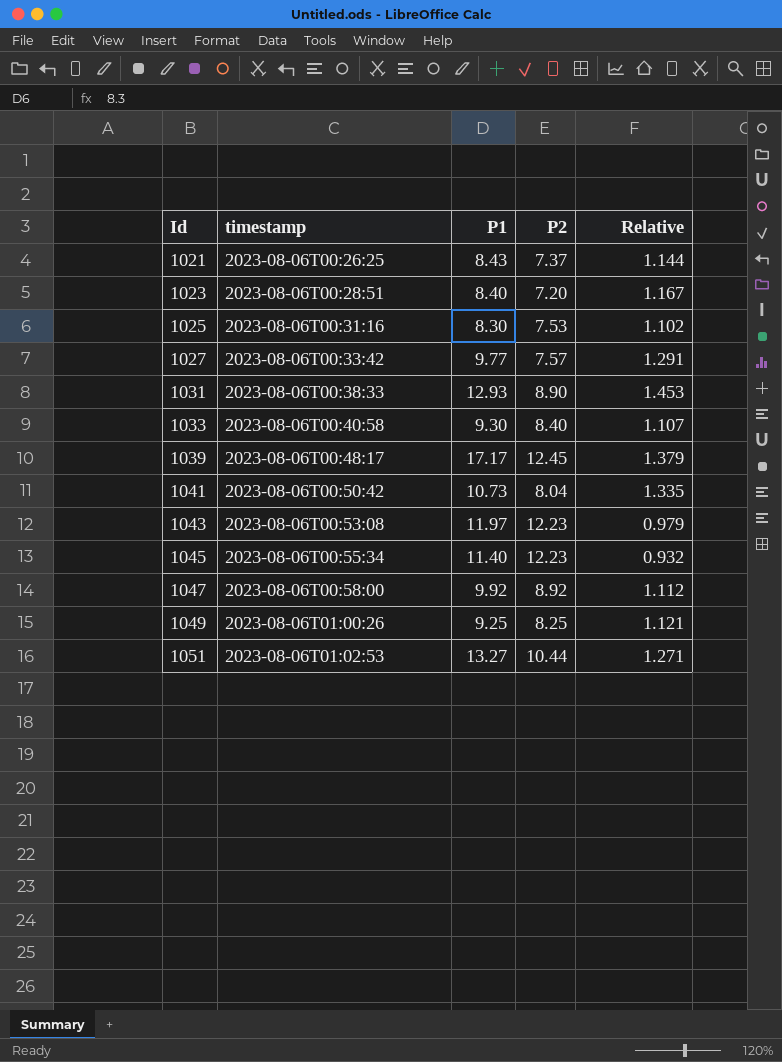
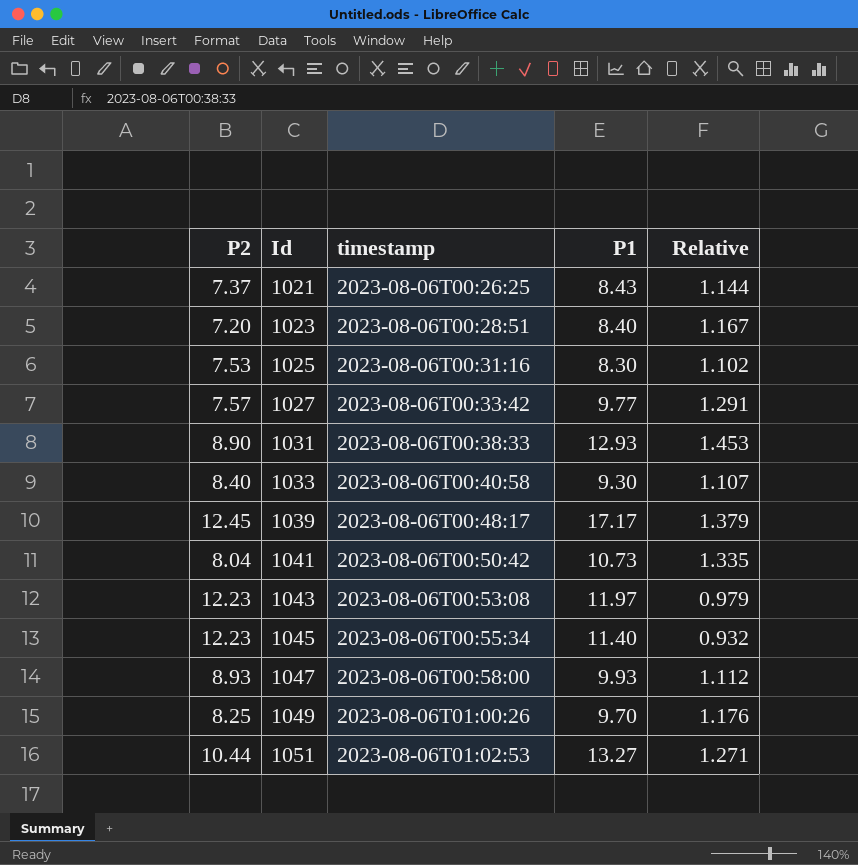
column P2 | position: 4 -> 1
1047 | P2: 8.92 -> 8.93
1047 | P1: 9.92 -> 9.93
1049 | P1: 9.25 -> 9.70
1049 | Relative: 1.121 -> 1.176

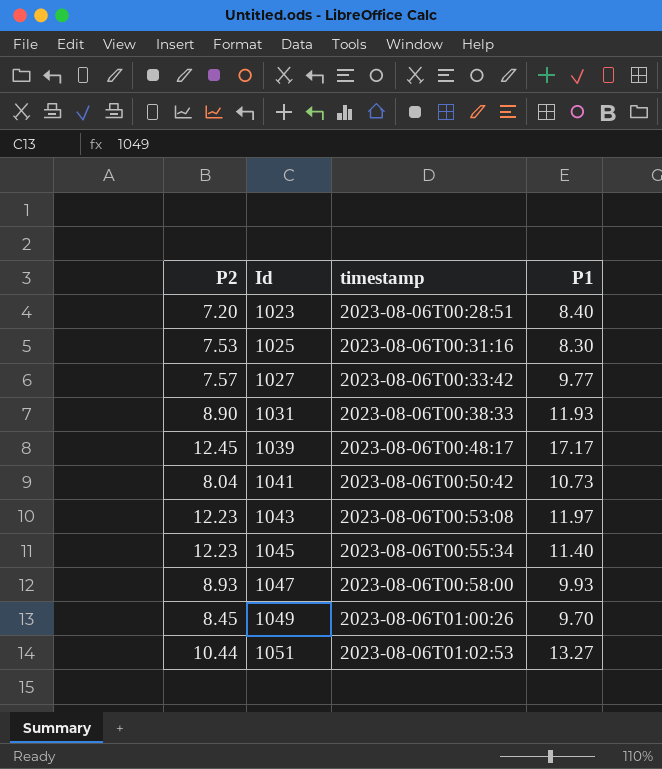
column Relative | formula: [P1] / [P2] -> none
row 1021: 7.37 | 2023-08-06T00:26:25 | 8.43 | 1.144 -> none
row 1033: 8.40 | 2023-08-06T00:40:58 | 9.30 | 1.107 -> none
1031 | P1: 12.93 -> 11.93
1049 | P2: 8.25 -> 8.45

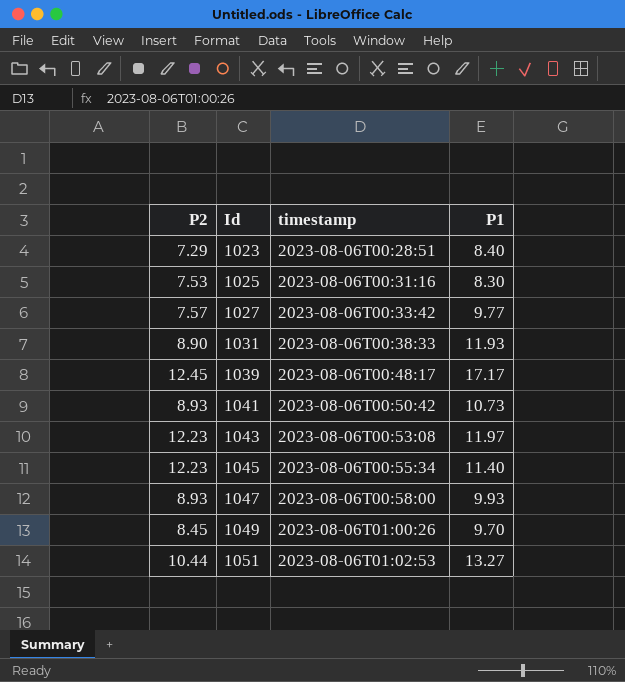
1023 | P2: 7.20 -> 7.29
1041 | P2: 8.04 -> 8.93

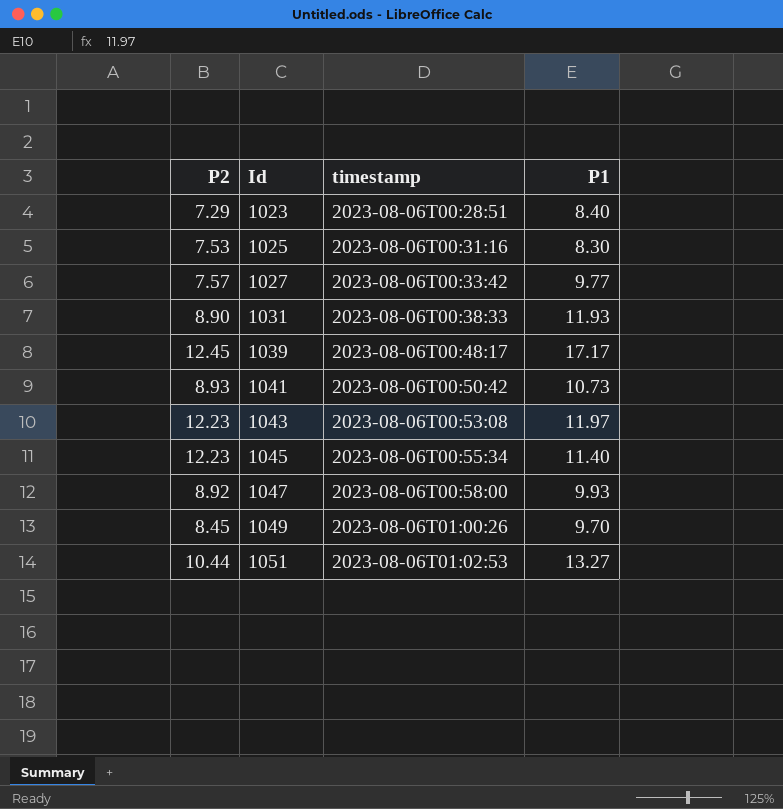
1047 | P2: 8.93 -> 8.92

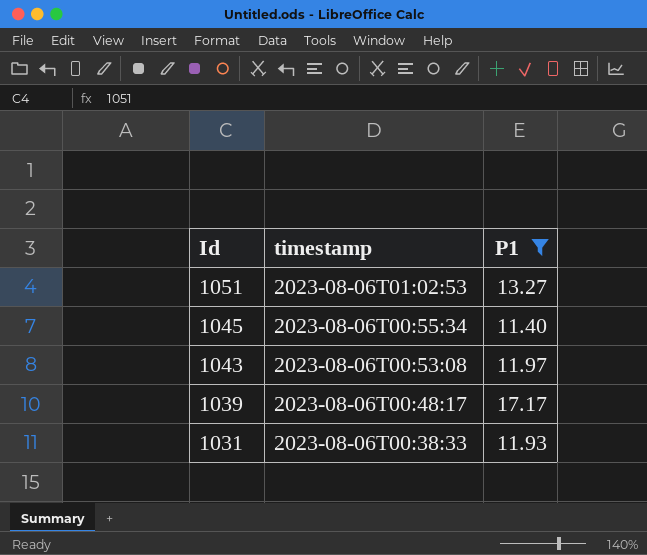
filter: none -> P1 >= 11.40
row order: Id ascending -> Id descending
column P2 | position: 1 -> none

